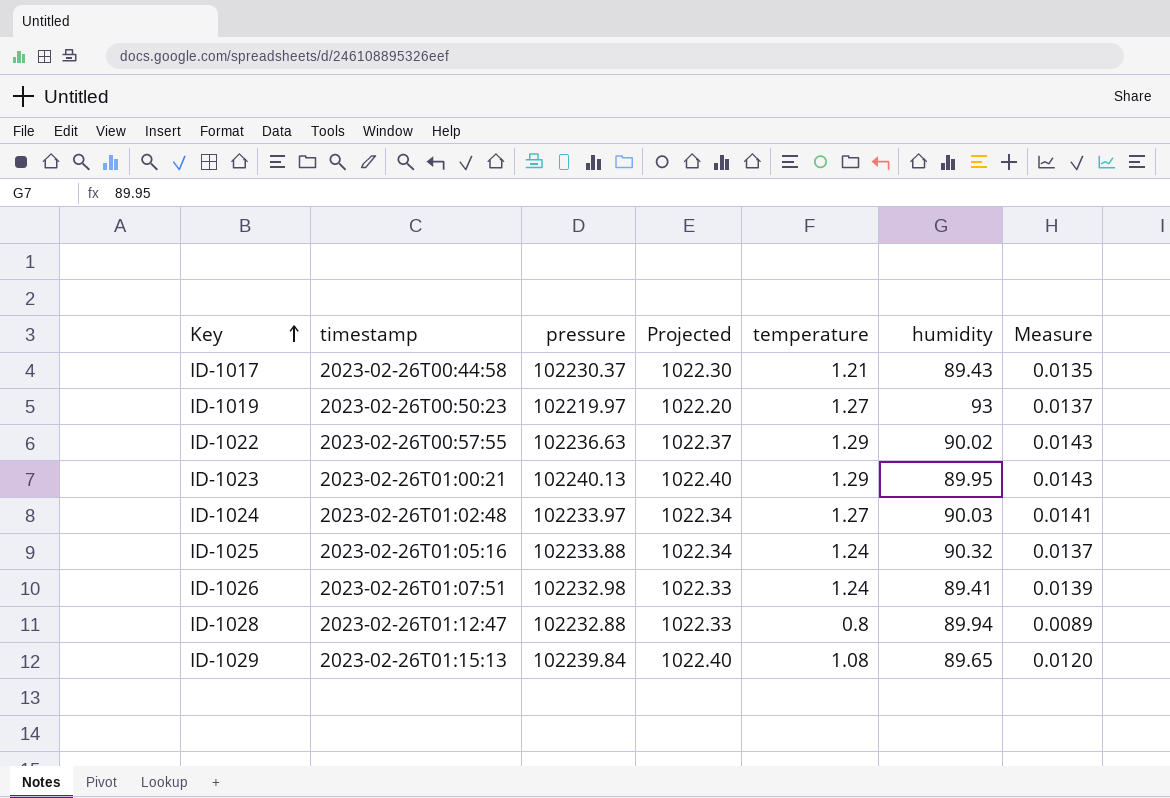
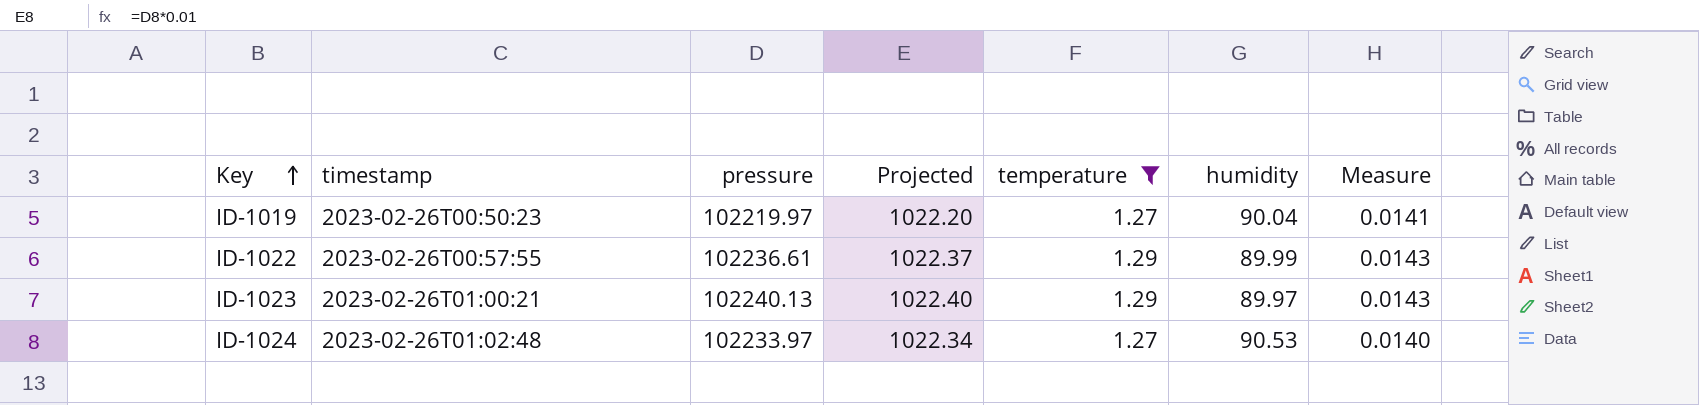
filter: none -> temperature >= 1.27
ID-1019 | humidity: 93 -> 90.04
ID-1019 | Measure: 0.0137 -> 0.0141
ID-1022 | pressure: 102236.63 -> 102236.61
ID-1022 | humidity: 90.02 -> 89.99
ID-1023 | humidity: 89.95 -> 89.97
ID-1024 | humidity: 90.03 -> 90.53
ID-1024 | Measure: 0.0141 -> 0.0140

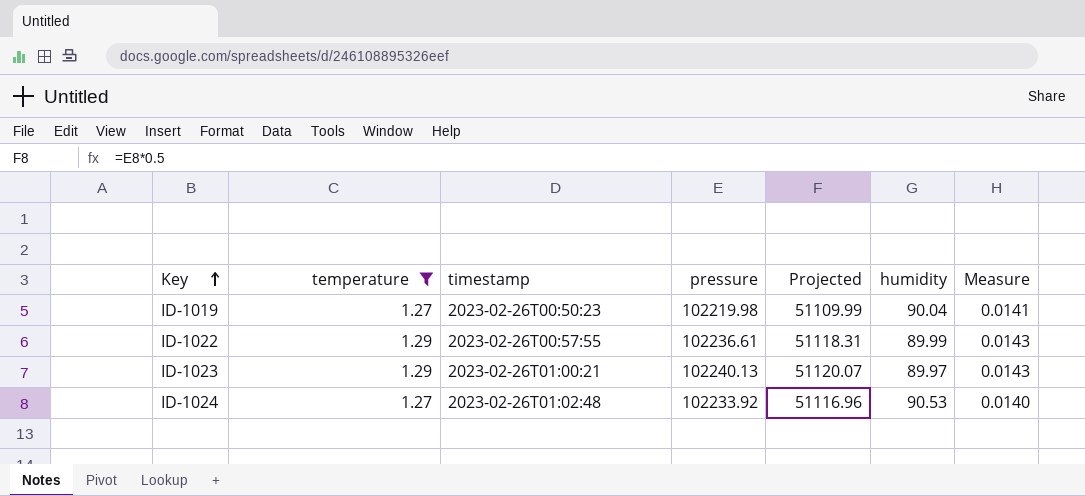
column temperature | position: 5 -> 2
column Projected | formula: [pressure] * 0.01 -> [pressure] * 0.5
ID-1019 | pressure: 102219.97 -> 102219.98
ID-1024 | pressure: 102233.97 -> 102233.92

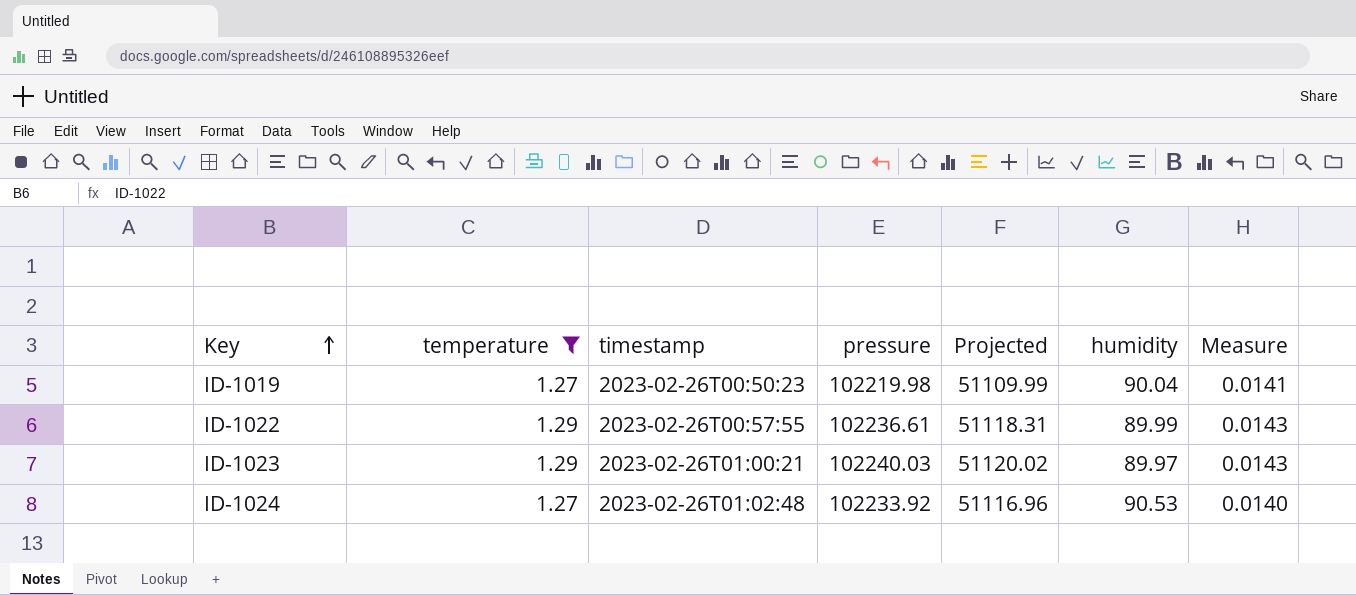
ID-1023 | pressure: 102240.13 -> 102240.03
ID-1023 | Projected: 51120.07 -> 51120.02

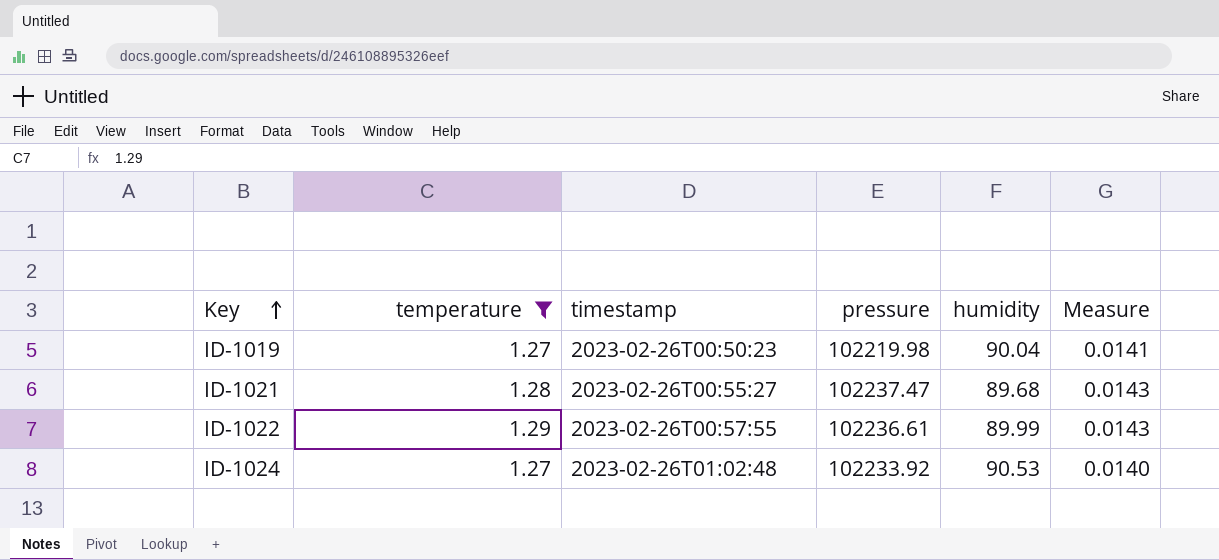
column Projected | formula: [pressure] * 0.5 -> none
row ID-1023: 1.29 | 2023-02-26T01:00:21 | 102240.03 | 51120.02 | 89.97 | 0.0143 -> none
row ID-1021: none -> 1.28 | 2023-02-26T00:55:27 | 102237.47 | 89.68 | 0.0143

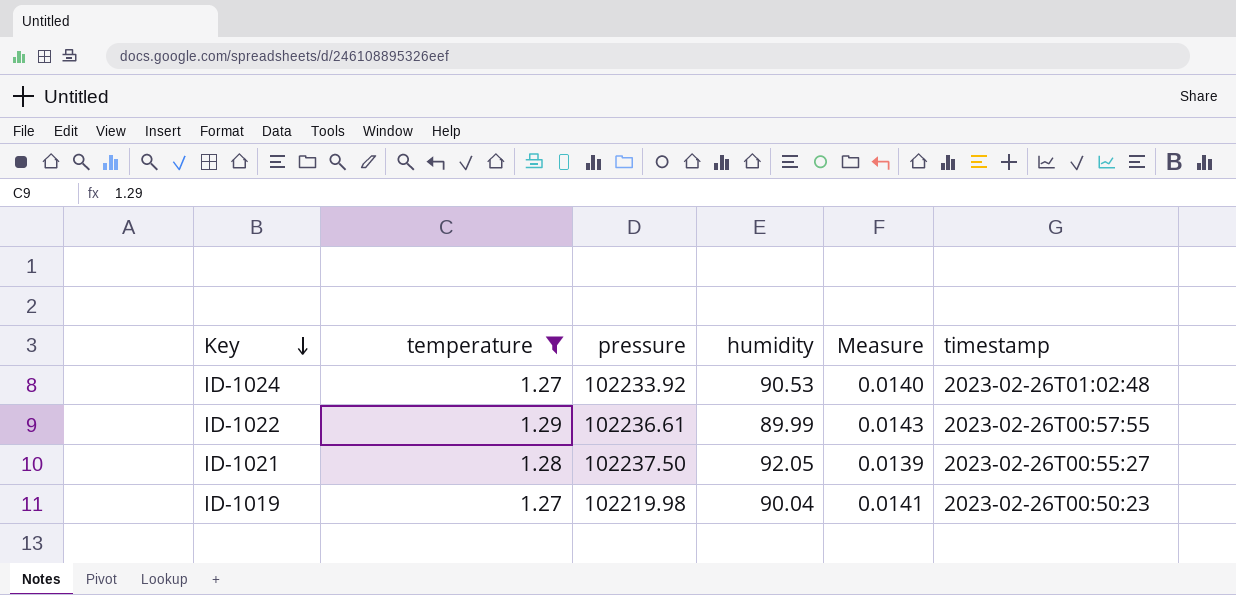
row order: Key ascending -> Key descending
column timestamp | position: 3 -> 6
ID-1021 | pressure: 102237.47 -> 102237.50
ID-1021 | humidity: 89.68 -> 92.05
ID-1021 | Measure: 0.0143 -> 0.0139

